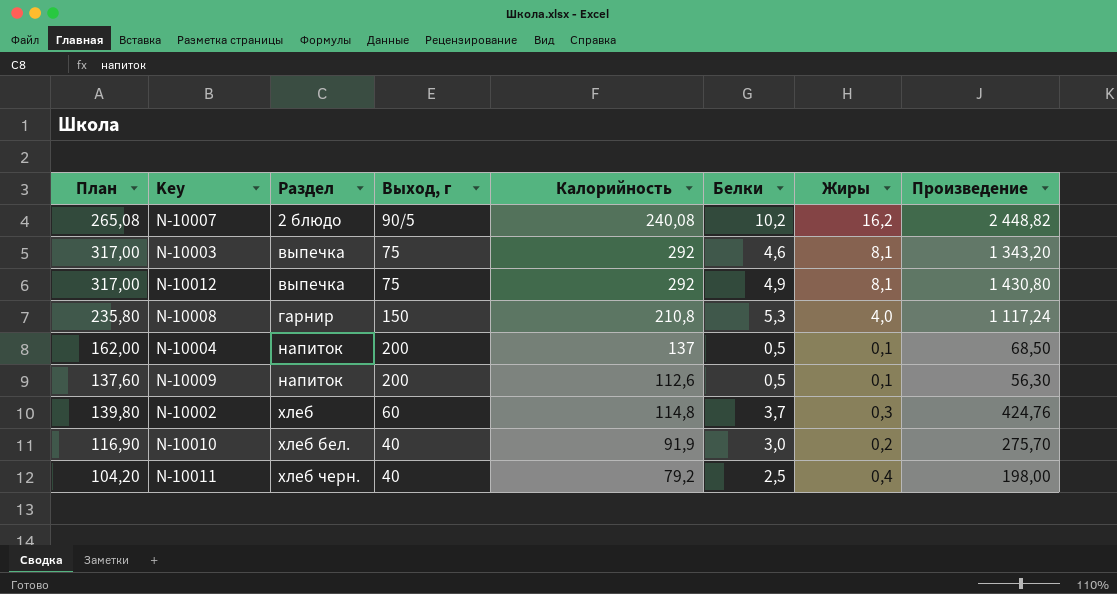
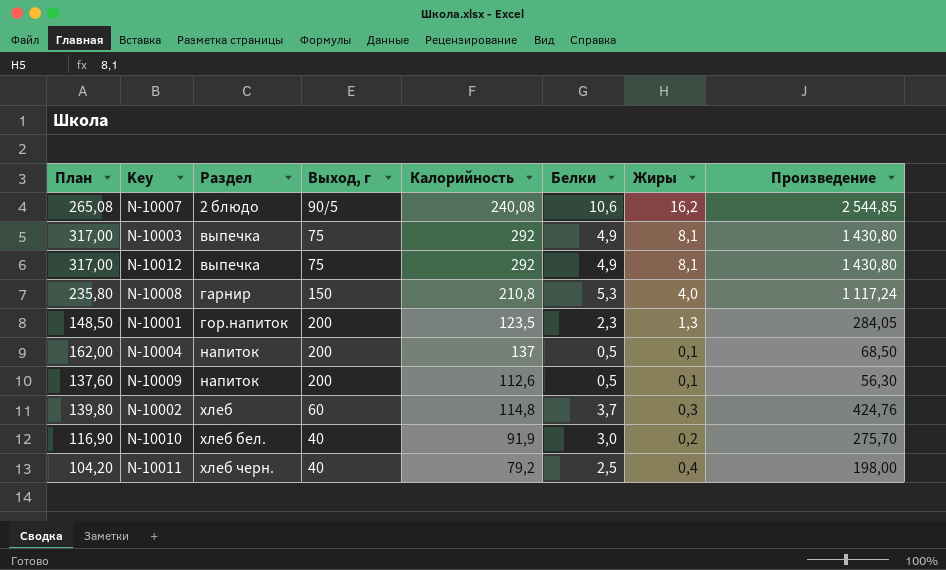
N-10007 | Белки: 10,2 -> 10,6
N-10007 | Произведение: 2 448,82 -> 2 544,85
N-10003 | Белки: 4,6 -> 4,9
N-10003 | Произведение: 1 343,20 -> 1 430,80
row N-10001: none -> 148,50 | гор.напиток | 200 | 123,5 | 2,3 | 1,3 | 284,05

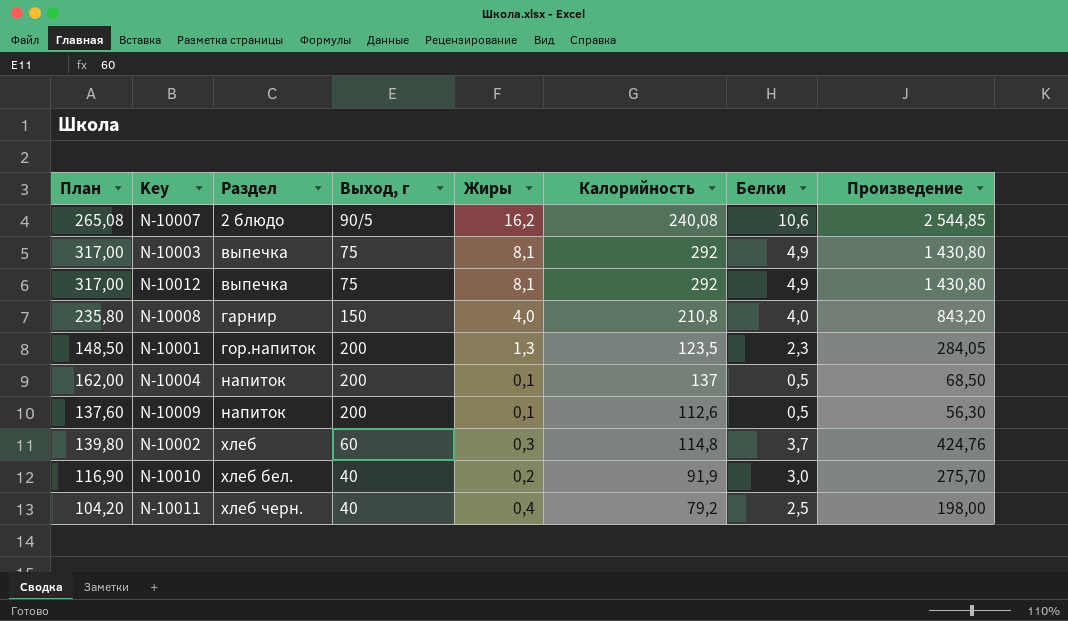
column Жиры | position: 7 -> 5
N-10008 | Белки: 5,3 -> 4,0
N-10008 | Произведение: 1 117,24 -> 843,20

